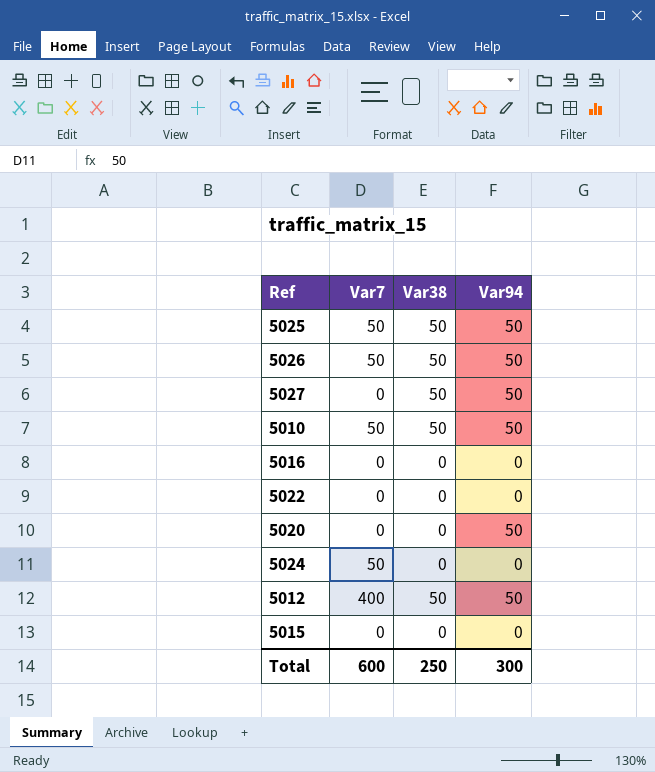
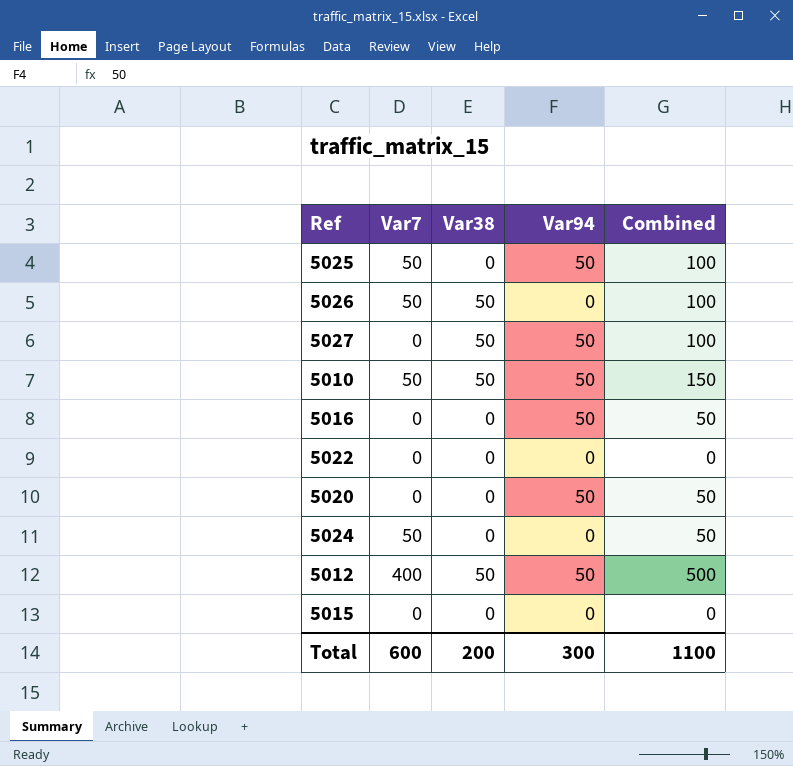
column Combined | formula: none -> [Var7] + [Var38] + [Var94]
5025 | Var38: 50 -> 0
5026 | Var94: 50 -> 0
5016 | Var94: 0 -> 50
Total | Var38: 250 -> 200

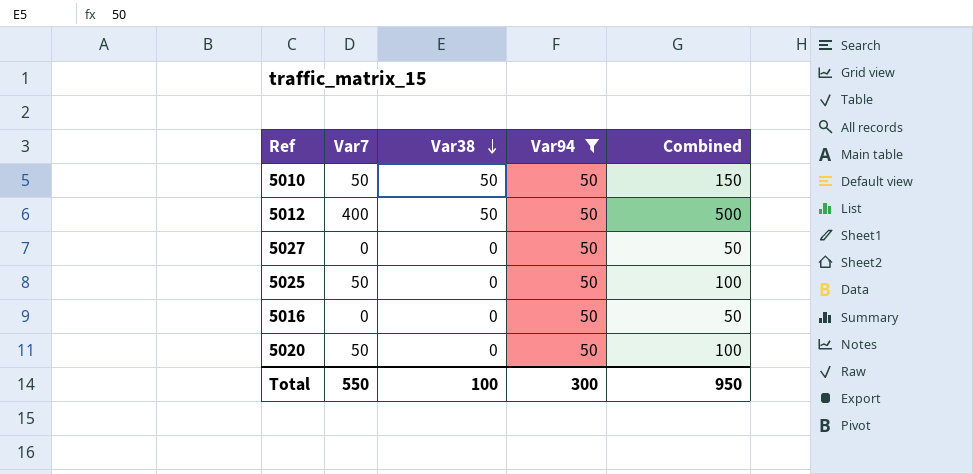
filter: none -> Var94 = 50
row order: none -> Var38 descending
5027 | Var38: 50 -> 0
5027 | Combined: 100 -> 50
5020 | Var7: 0 -> 50
5020 | Combined: 50 -> 100
Total | Var7: 600 -> 550
Total | Var38: 200 -> 100
Total | Combined: 1100 -> 950

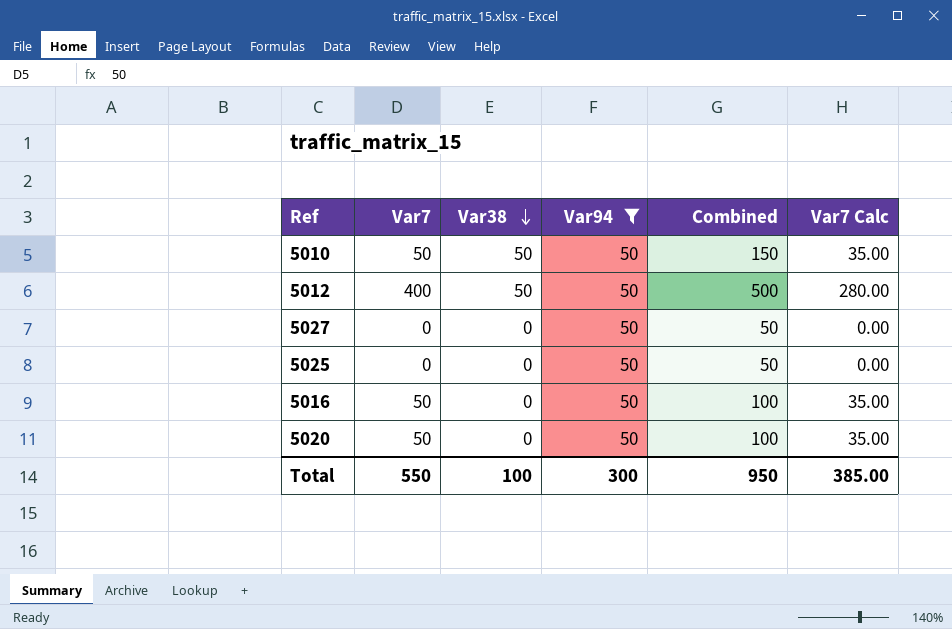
column Var7 Calc | formula: none -> [Var7] * 0.7
5025 | Var7: 50 -> 0
5025 | Combined: 100 -> 50
5016 | Var7: 0 -> 50
5016 | Combined: 50 -> 100

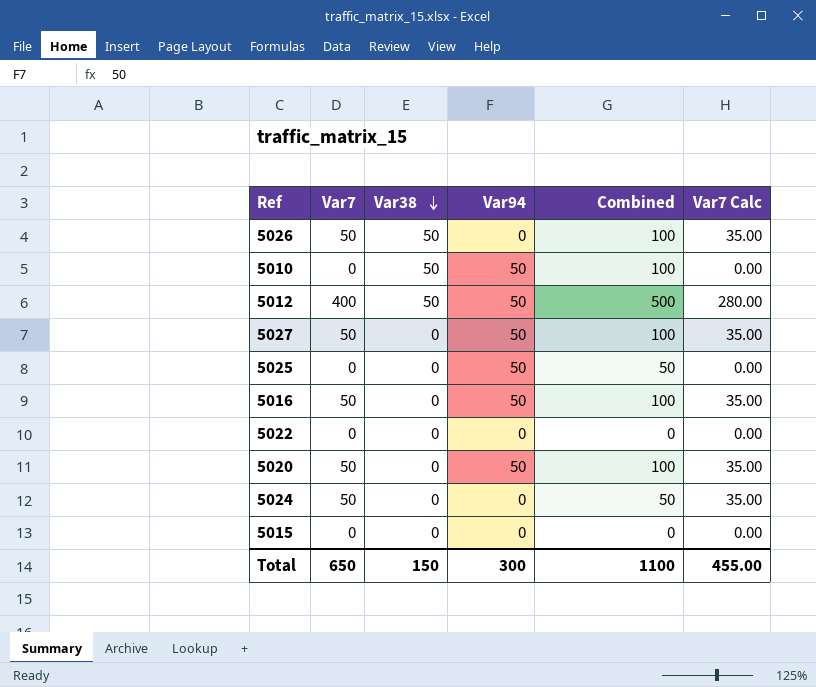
filter: Var94 = 50 -> none
5010 | Var7: 50 -> 0
5010 | Combined: 150 -> 100
5010 | Var7 Calc: 35.00 -> 0.00
5027 | Var7: 0 -> 50
5027 | Combined: 50 -> 100
5027 | Var7 Calc: 0.00 -> 35.00
Total | Var7: 550 -> 650
Total | Var38: 100 -> 150
Total | Combined: 950 -> 1100
Total | Var7 Calc: 385.00 -> 455.00

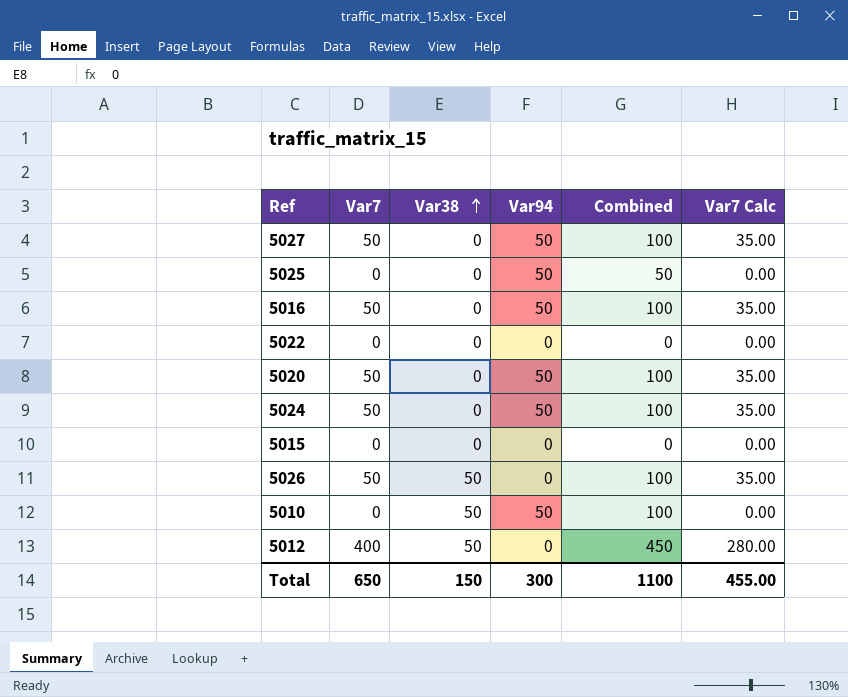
row order: Var38 descending -> Var38 ascending
5024 | Var94: 0 -> 50
5024 | Combined: 50 -> 100
5012 | Var94: 50 -> 0
5012 | Combined: 500 -> 450

